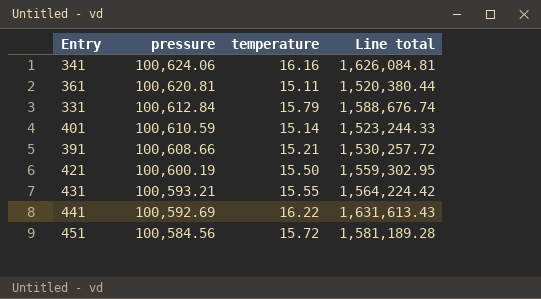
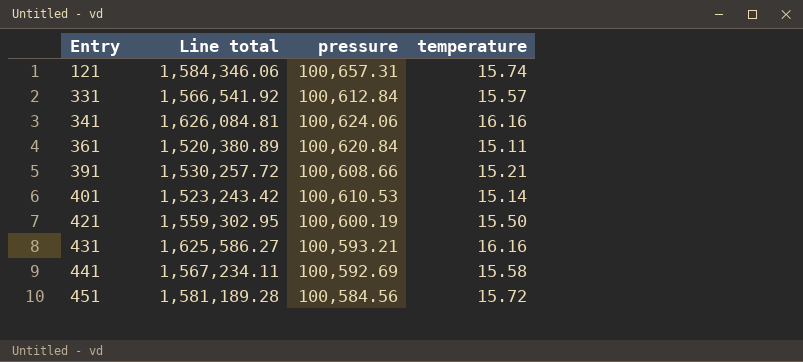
row order: pressure descending -> Entry ascending
column Line total | position: 4 -> 2
row 121: none -> 1,584,346.06 | 100,657.31 | 15.74
331 | Line total: 1,588,676.74 -> 1,566,541.92
331 | temperature: 15.79 -> 15.57
361 | Line total: 1,520,380.44 -> 1,520,380.89
361 | pressure: 100,620.81 -> 100,620.84
401 | Line total: 1,523,244.33 -> 1,523,243.42
401 | pressure: 100,610.59 -> 100,610.53
431 | Line total: 1,564,224.42 -> 1,625,586.27
431 | temperature: 15.55 -> 16.16
441 | Line total: 1,631,613.43 -> 1,567,234.11
441 | temperature: 16.22 -> 15.58

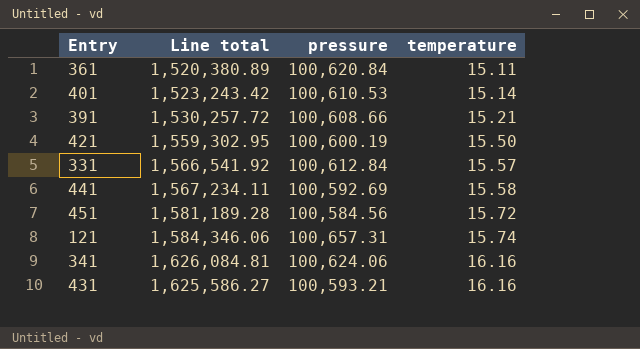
row order: Entry ascending -> temperature ascending

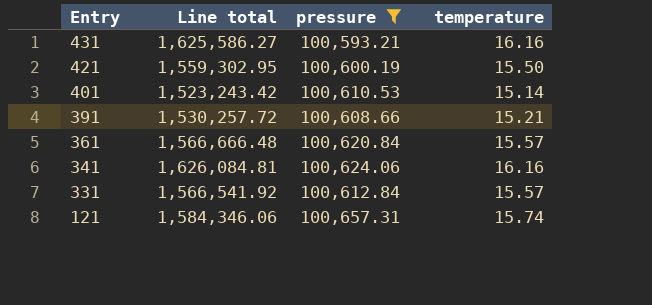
filter: none -> pressure >= 100,593.21
row order: temperature ascending -> Entry descending
361 | Line total: 1,520,380.89 -> 1,566,666.48
361 | temperature: 15.11 -> 15.57

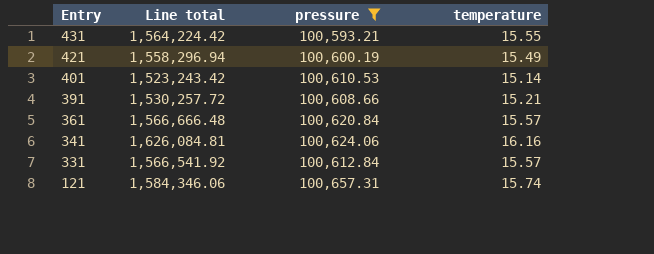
431 | Line total: 1,625,586.27 -> 1,564,224.42
431 | temperature: 16.16 -> 15.55
421 | Line total: 1,559,302.95 -> 1,558,296.94
421 | temperature: 15.50 -> 15.49

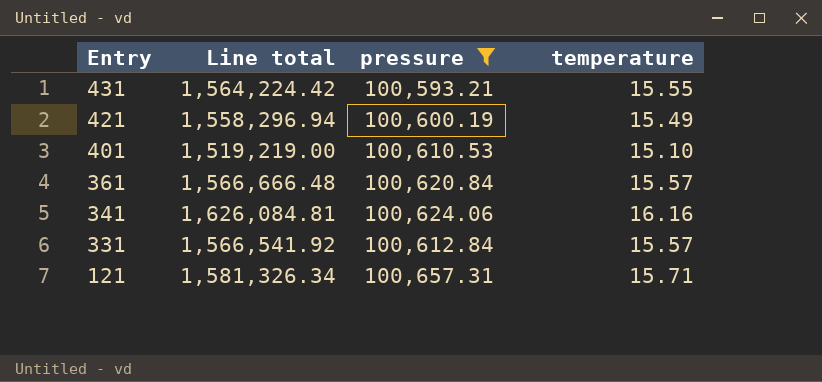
row 391: 1,530,257.72 | 100,608.66 | 15.21 -> none
401 | Line total: 1,523,243.42 -> 1,519,219.00
401 | temperature: 15.14 -> 15.10
121 | Line total: 1,584,346.06 -> 1,581,326.34
121 | temperature: 15.74 -> 15.71

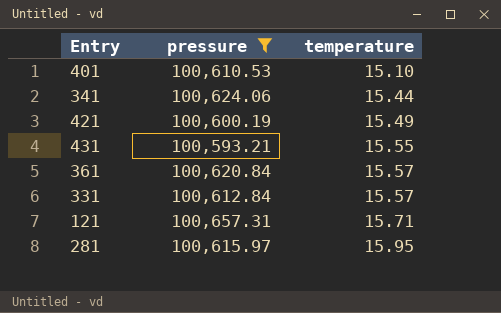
row order: Entry descending -> temperature ascending
column Line total | formula: [pressure] * [temperature] -> none
341 | temperature: 16.16 -> 15.44
row 281: none -> 100,615.97 | 15.95

